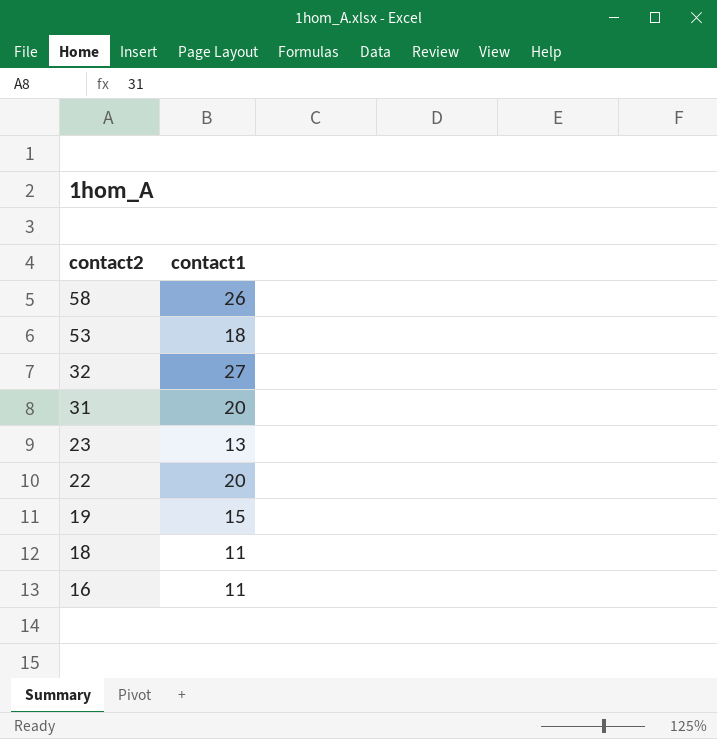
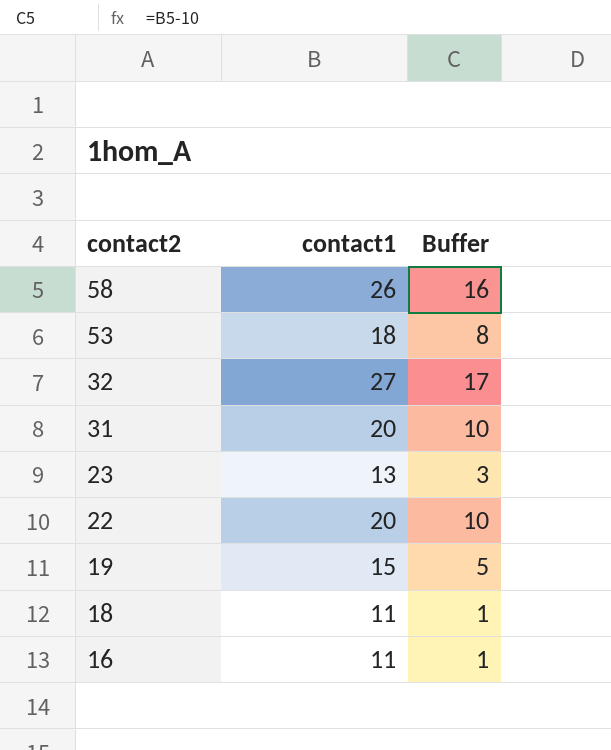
column Buffer | formula: none -> [contact1] - 10

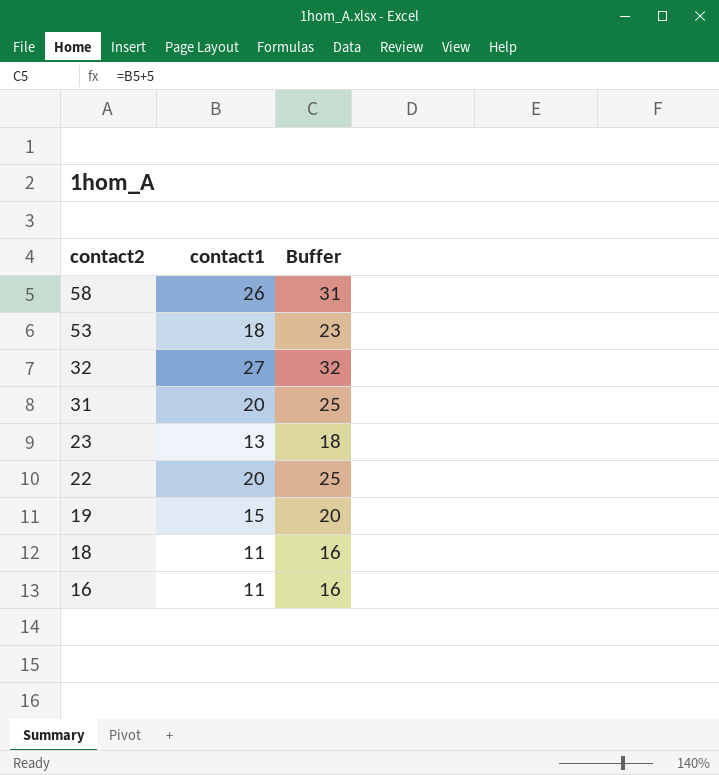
column Buffer | formula: [contact1] - 10 -> [contact1] + 5

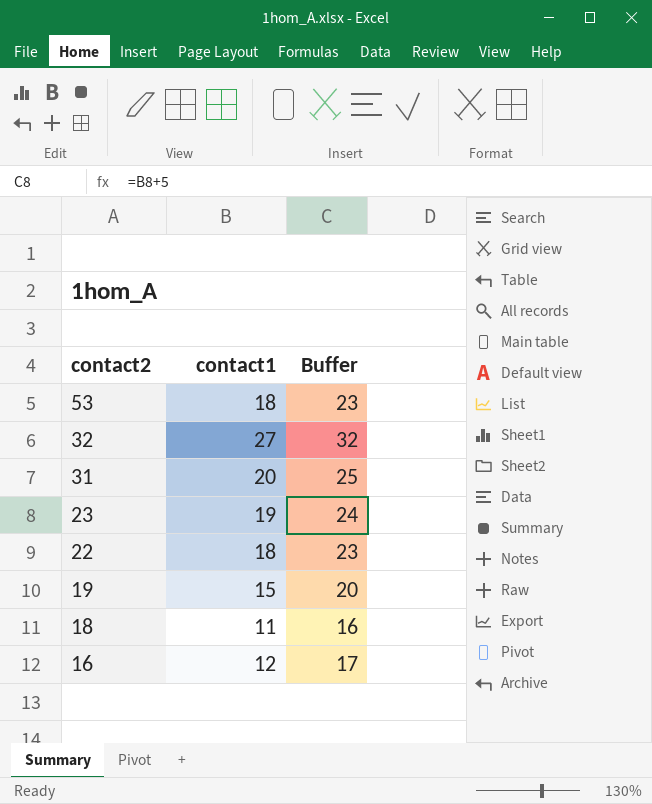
row 58: 26 | 31 -> none
23 | contact1: 13 -> 19
23 | Buffer: 18 -> 24
22 | contact1: 20 -> 18
22 | Buffer: 25 -> 23
16 | contact1: 11 -> 12
16 | Buffer: 16 -> 17

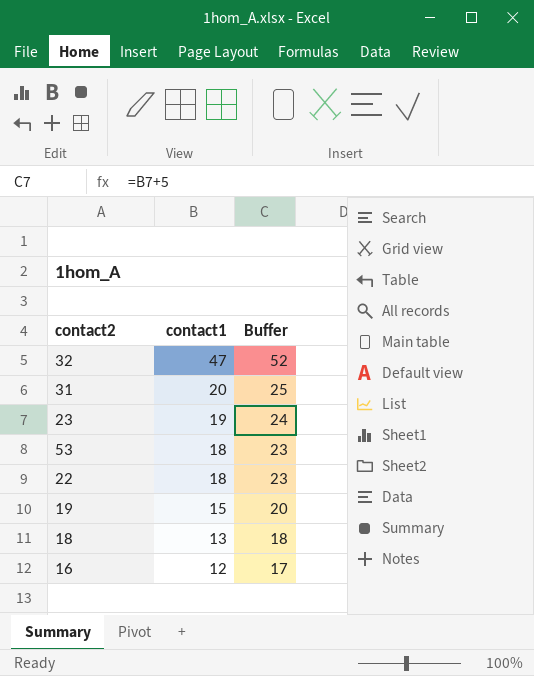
row order: contact2 descending -> contact1 descending
32 | contact1: 27 -> 47
32 | Buffer: 32 -> 52
18 | contact1: 11 -> 13
18 | Buffer: 16 -> 18

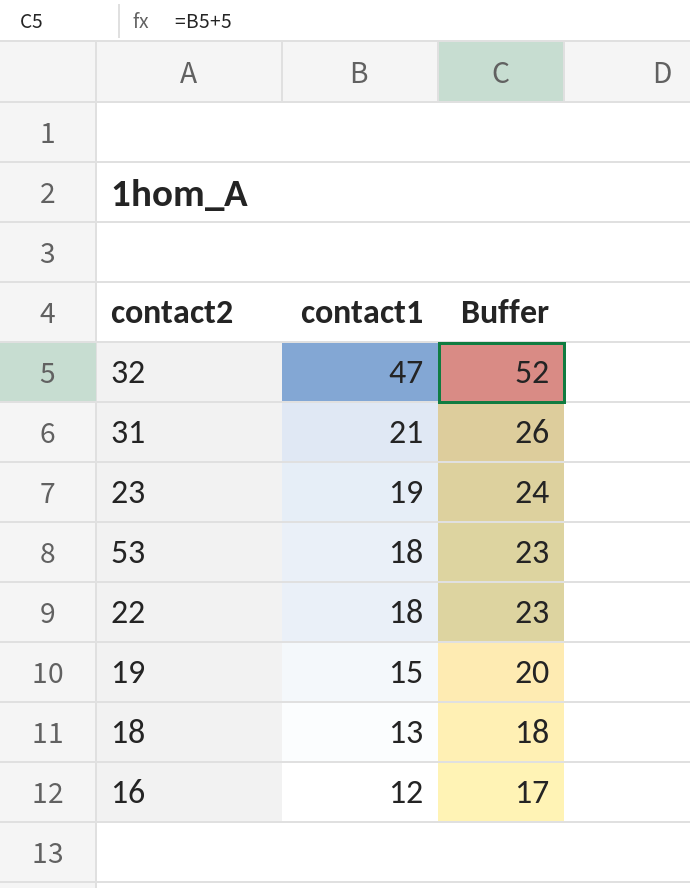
31 | contact1: 20 -> 21
31 | Buffer: 25 -> 26

